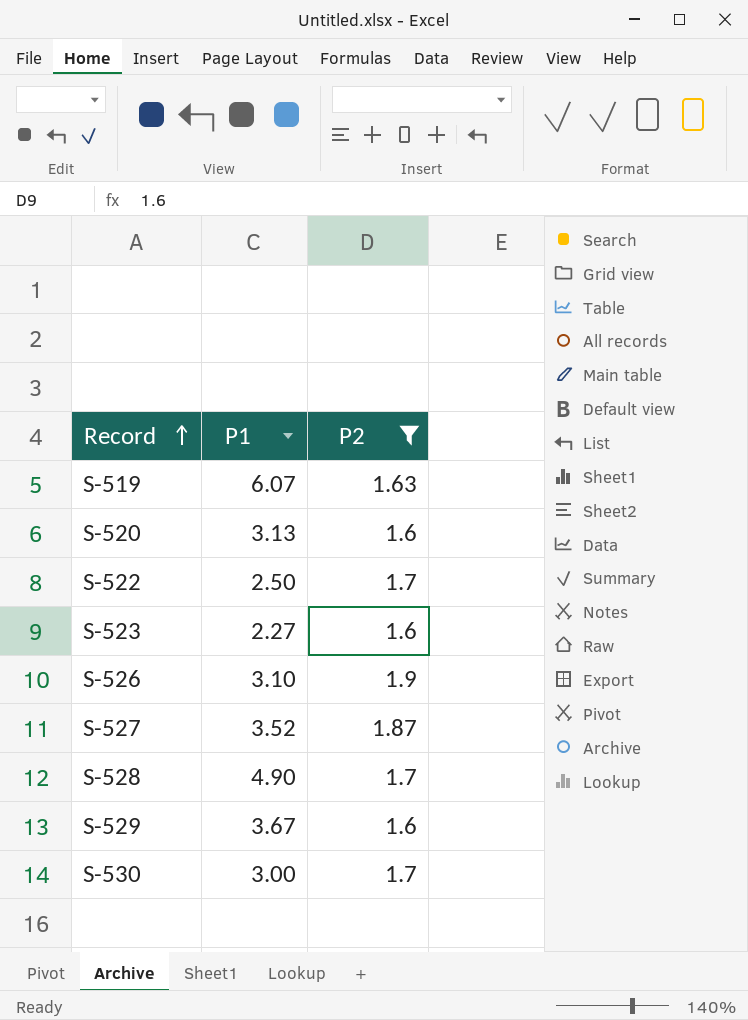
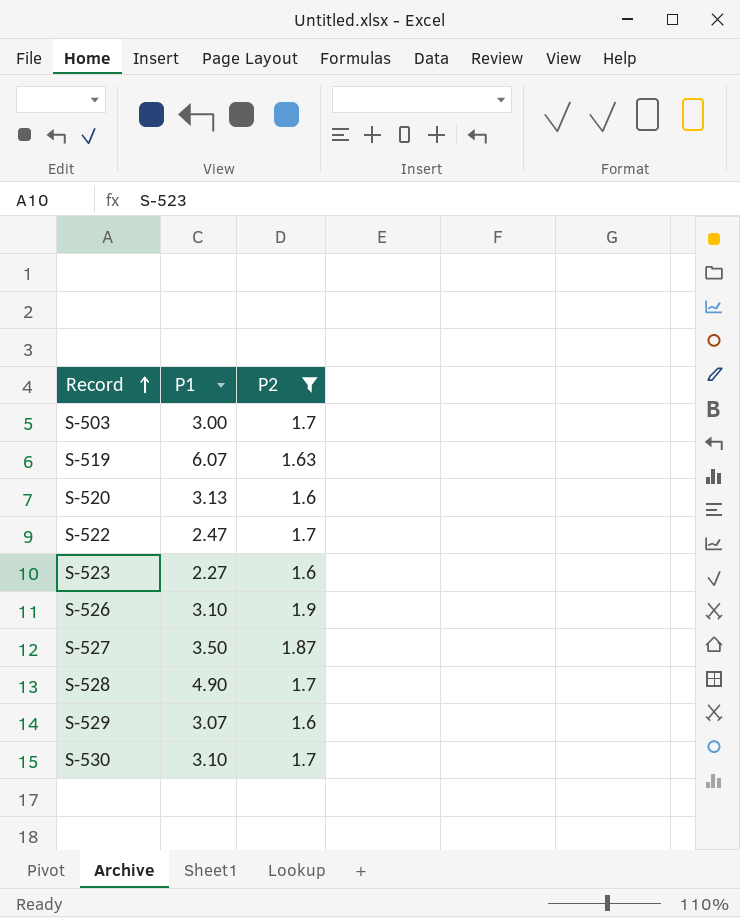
row S-503: none -> 3.00 | 1.7
S-522 | P1: 2.50 -> 2.47
S-527 | P1: 3.52 -> 3.50
S-529 | P1: 3.67 -> 3.07
S-530 | P1: 3.00 -> 3.10

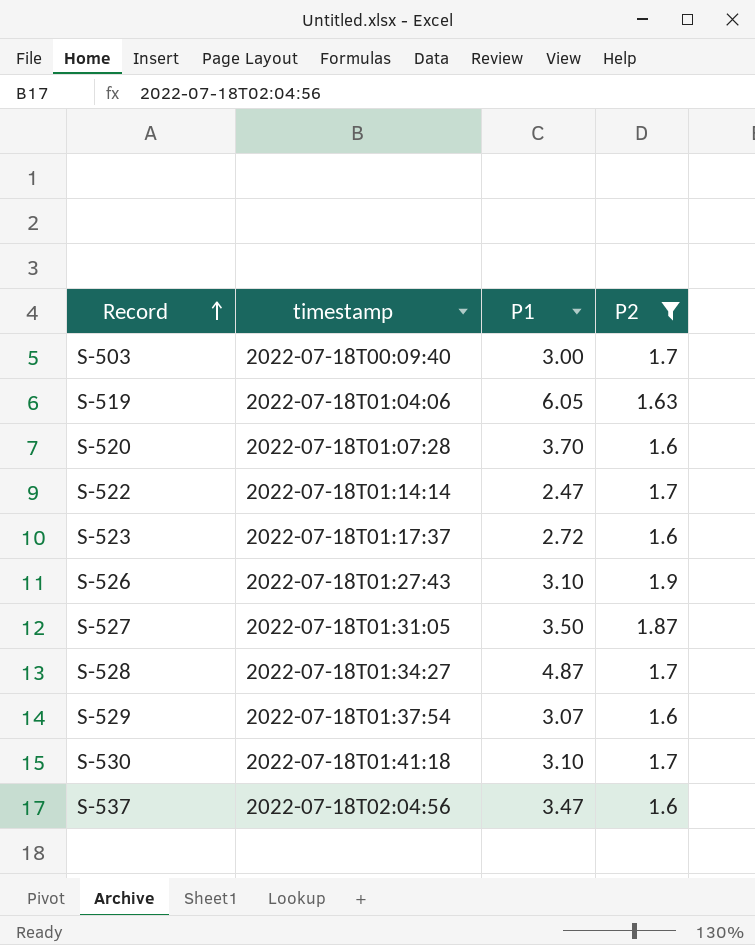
column timestamp | position: none -> 2
S-519 | P1: 6.07 -> 6.05
S-520 | P1: 3.13 -> 3.70
S-523 | P1: 2.27 -> 2.72
S-528 | P1: 4.90 -> 4.87
row S-537: none -> 2022-07-18T02:04:56 | 3.47 | 1.6

